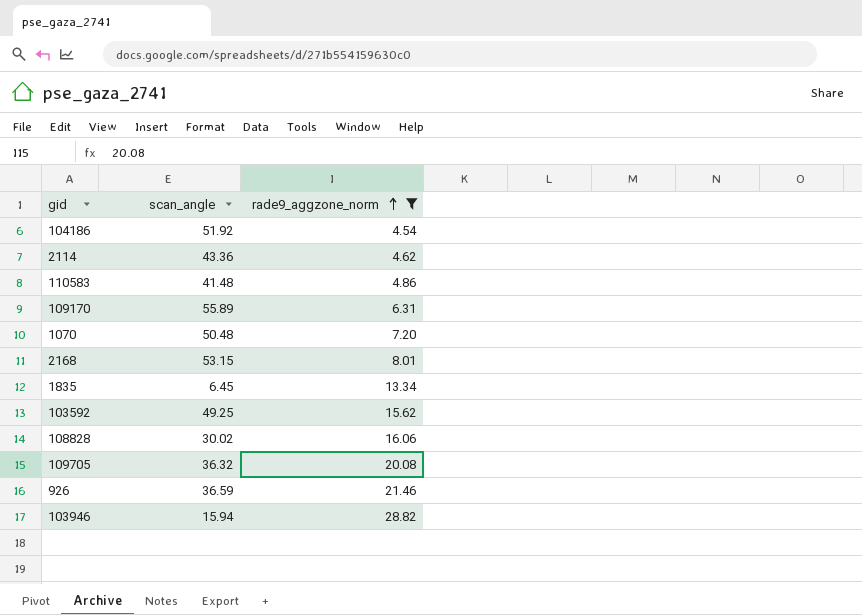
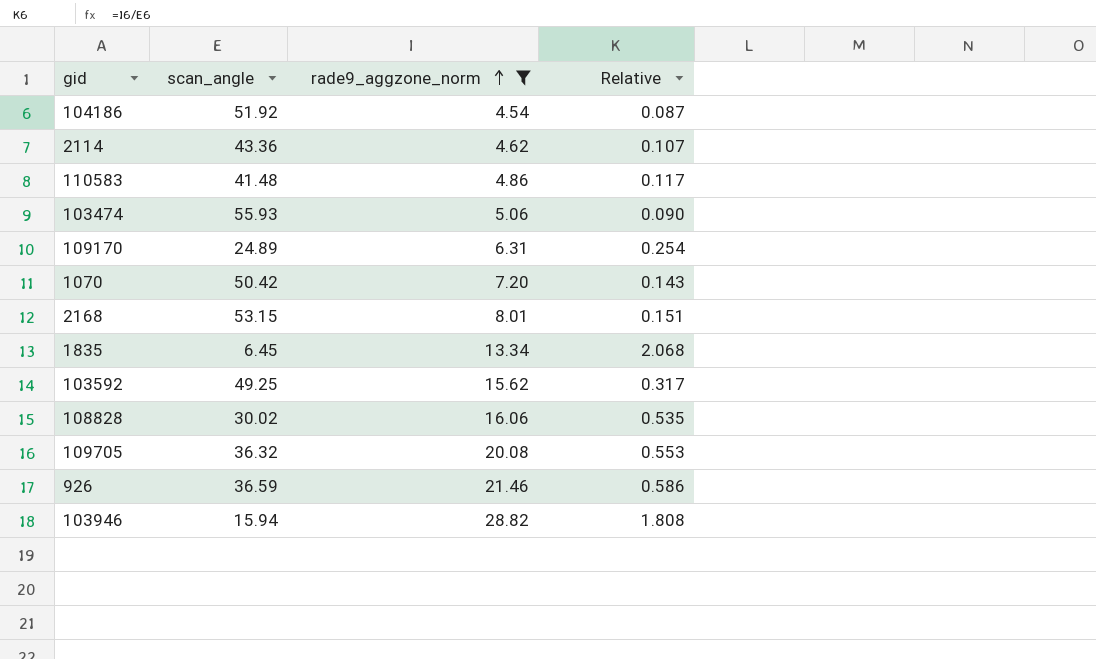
column Relative | formula: none -> [rade9_aggzone_norm] / [scan_angle]
row 103474: none -> 55.93 | 5.06 | 0.090
109170 | scan_angle: 55.89 -> 24.89
1070 | scan_angle: 50.48 -> 50.42

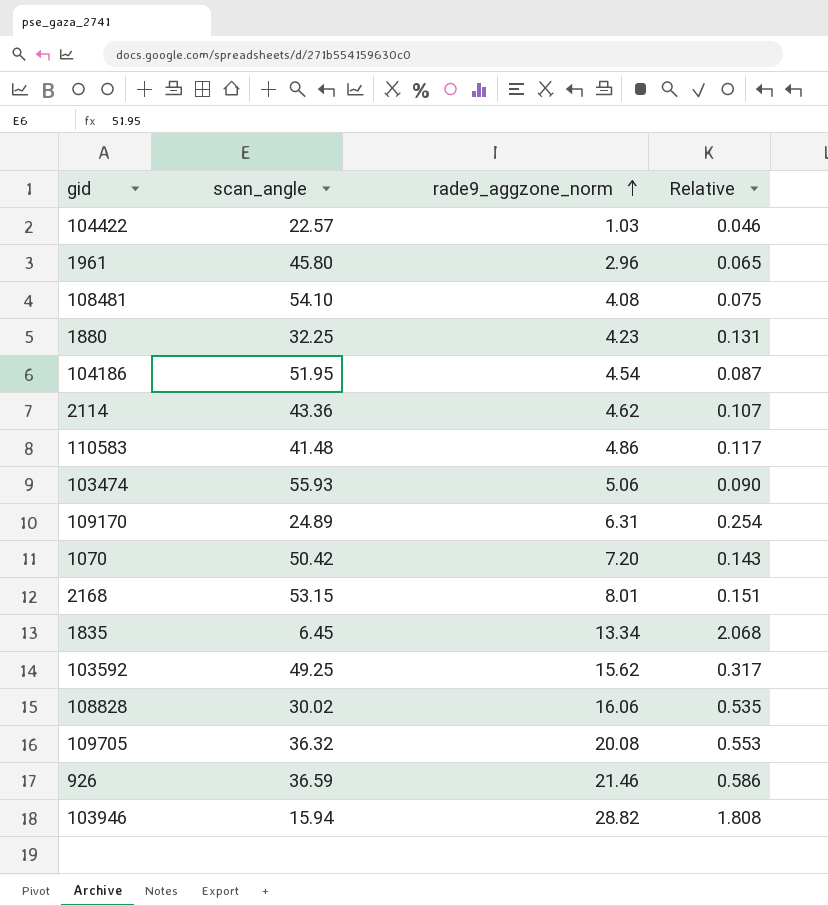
filter: rade9_aggzone_norm >= 4.54 -> none
104186 | scan_angle: 51.92 -> 51.95

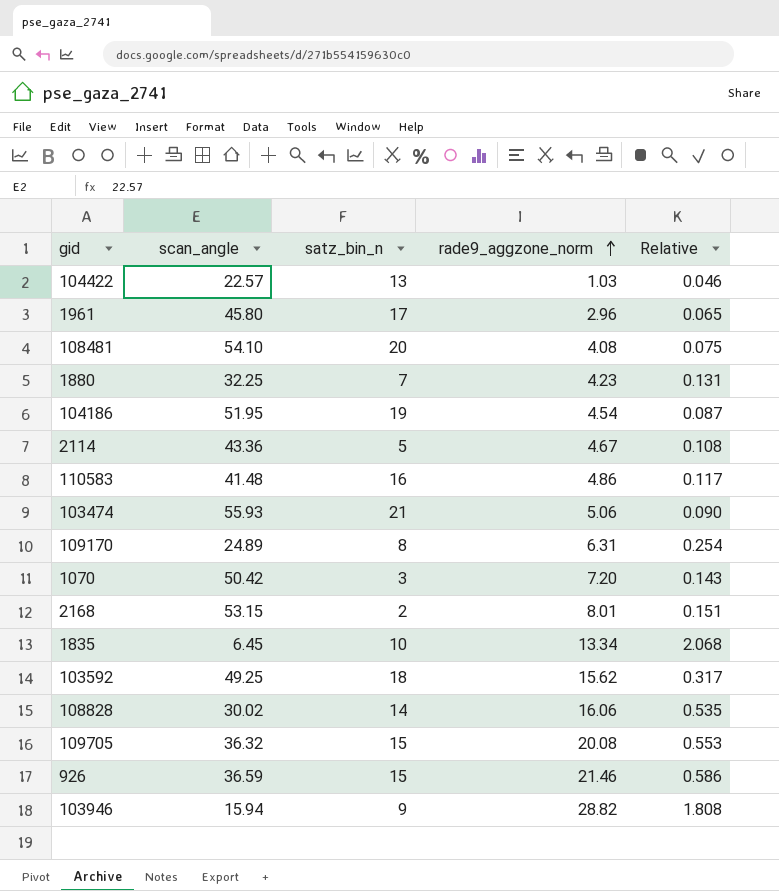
column satz_bin_n | position: none -> 3
2114 | rade9_aggzone_norm: 4.62 -> 4.67
2114 | Relative: 0.107 -> 0.108

